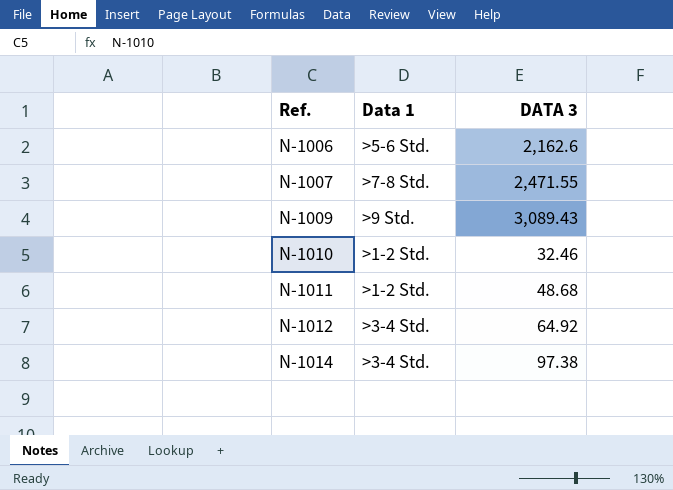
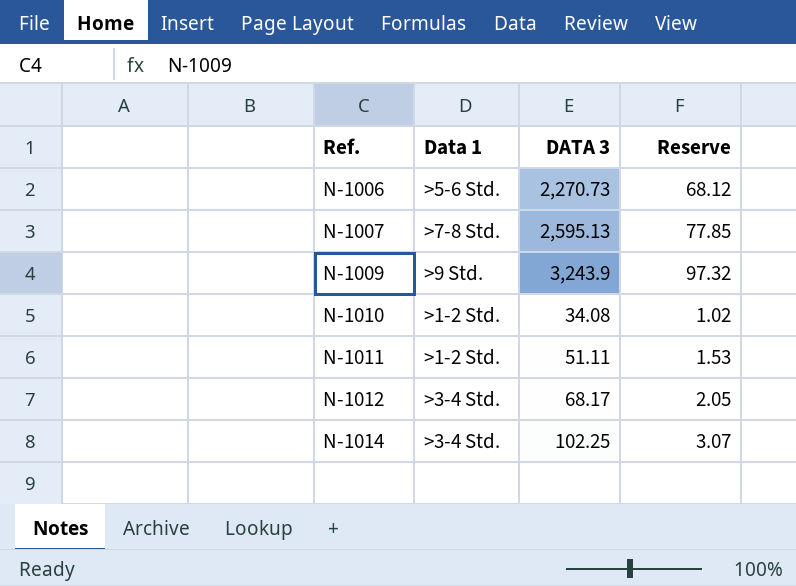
column Reserve | formula: none -> [DATA 3] * 0.03
N-1006 | DATA 3: 2,162.6 -> 2,270.73
N-1007 | DATA 3: 2,471.55 -> 2,595.13
N-1009 | DATA 3: 3,089.43 -> 3,243.9
N-1010 | DATA 3: 32.46 -> 34.08
N-1011 | DATA 3: 48.68 -> 51.11
N-1012 | DATA 3: 64.92 -> 68.17
N-1014 | DATA 3: 97.38 -> 102.25

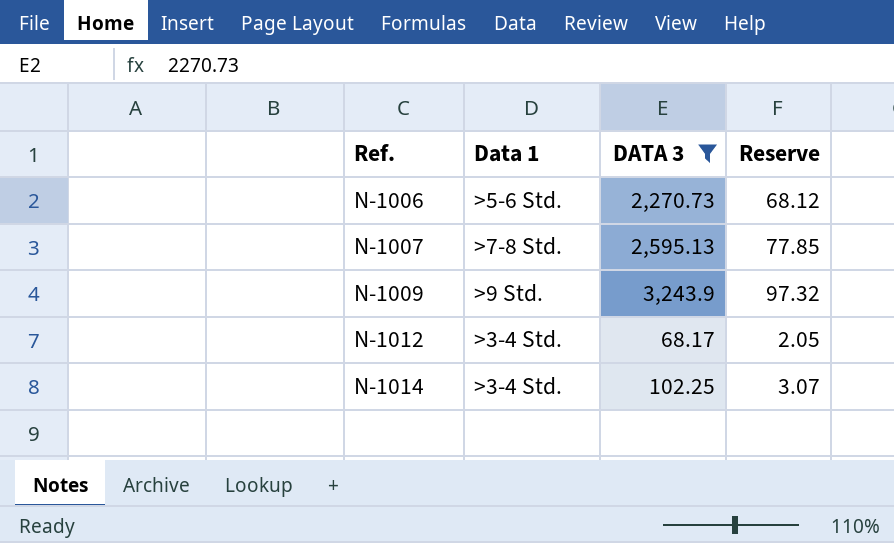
filter: none -> DATA 3 >= 68.17

